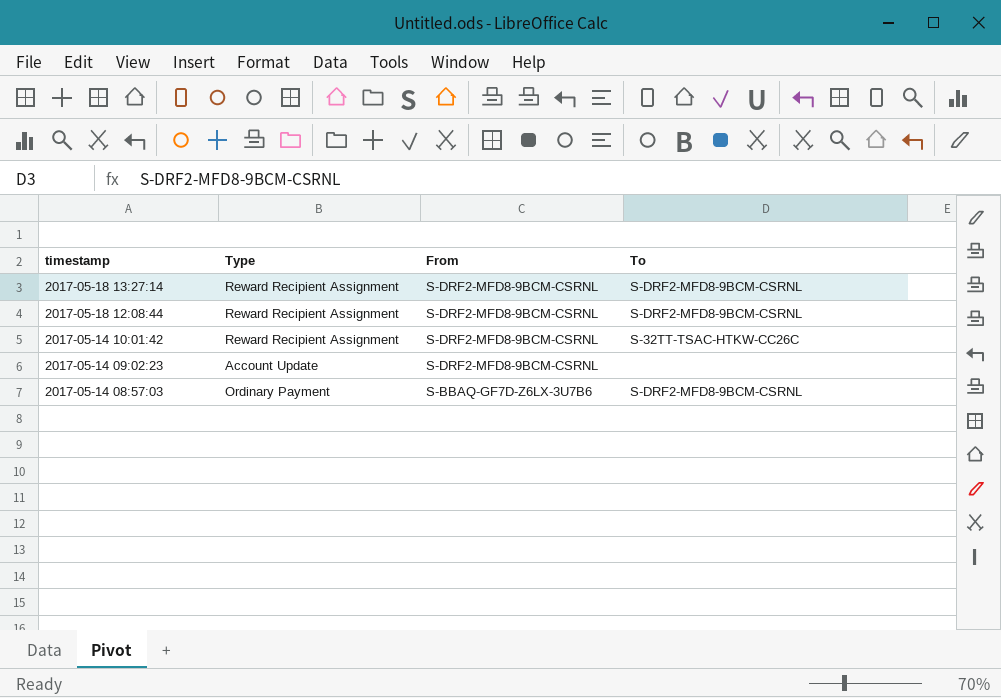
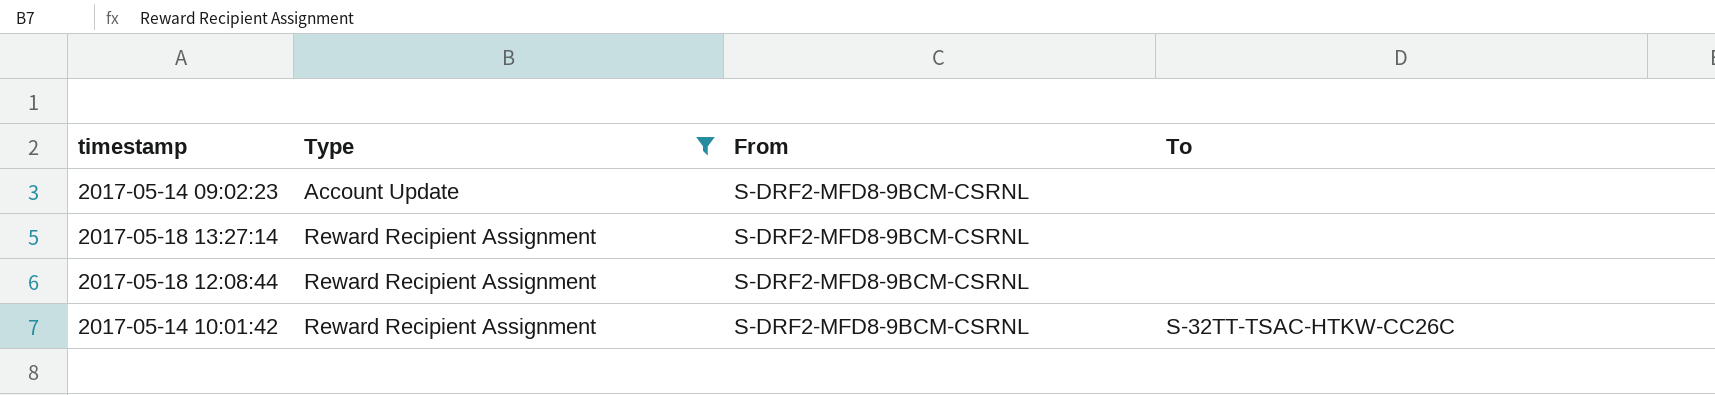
filter: none -> Type != Ordinary Payment
row order: timestamp descending -> Type ascending
2017-05-18 13:27:14 | To: S-DRF2-MFD8-9BCM-CSRNL -> none
2017-05-18 12:08:44 | To: S-DRF2-MFD8-9BCM-CSRNL -> none

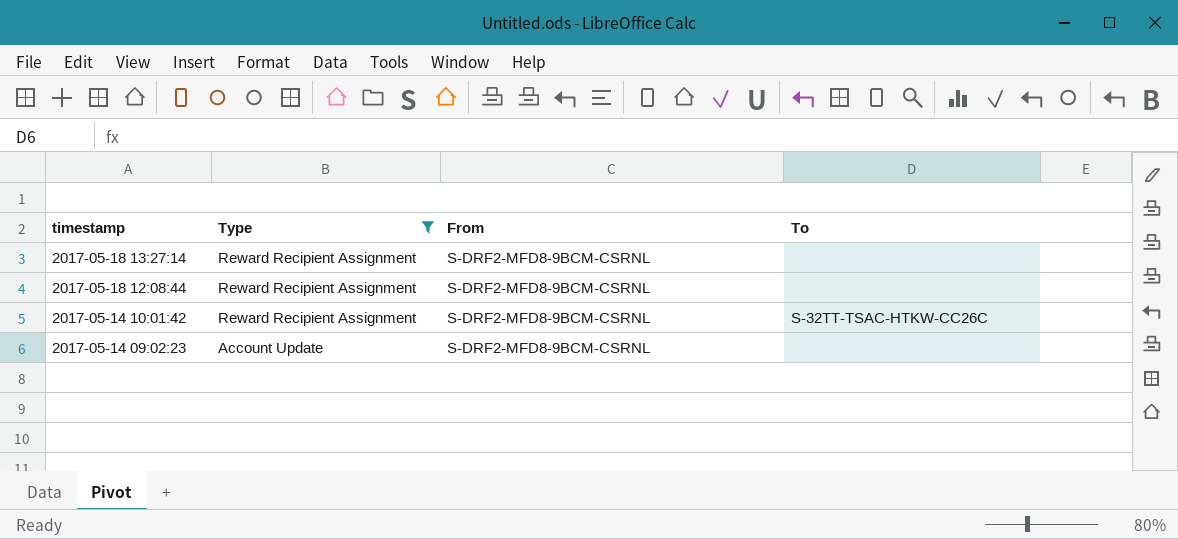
row order: Type ascending -> timestamp descending

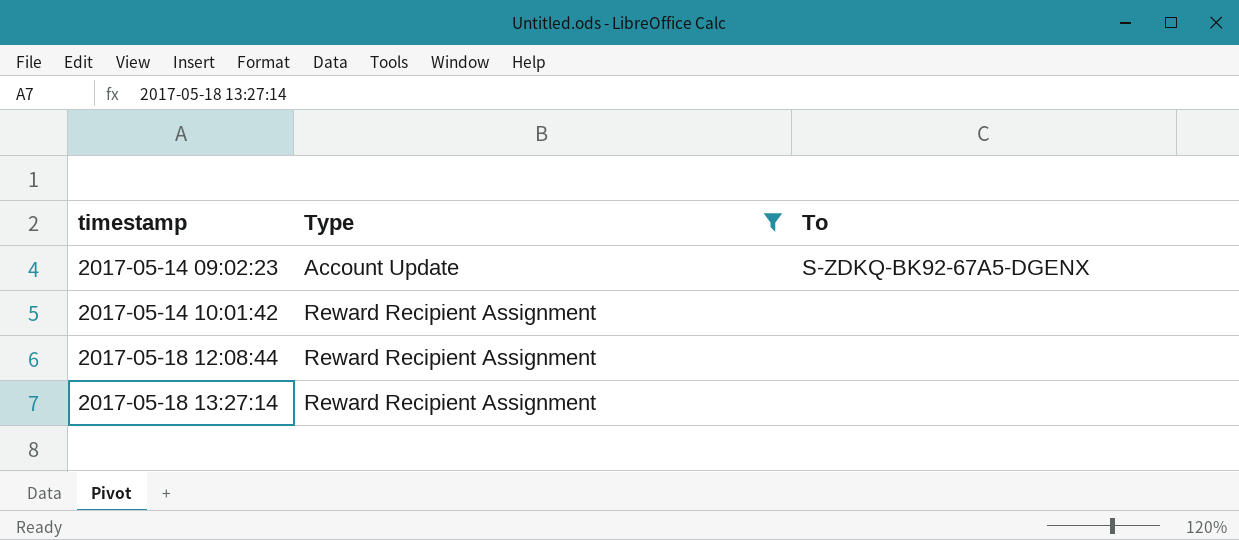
row order: timestamp descending -> timestamp ascending
column From | position: 3 -> none
2017-05-14 09:02:23 | To: none -> S-ZDKQ-BK92-67A5-DGENX
2017-05-14 10:01:42 | To: S-32TT-TSAC-HTKW-CC26C -> none

